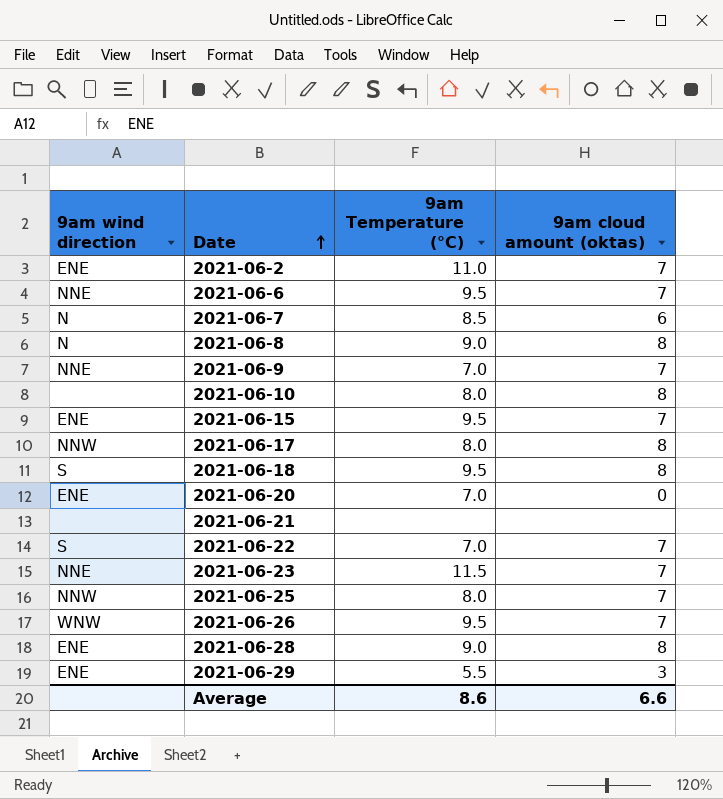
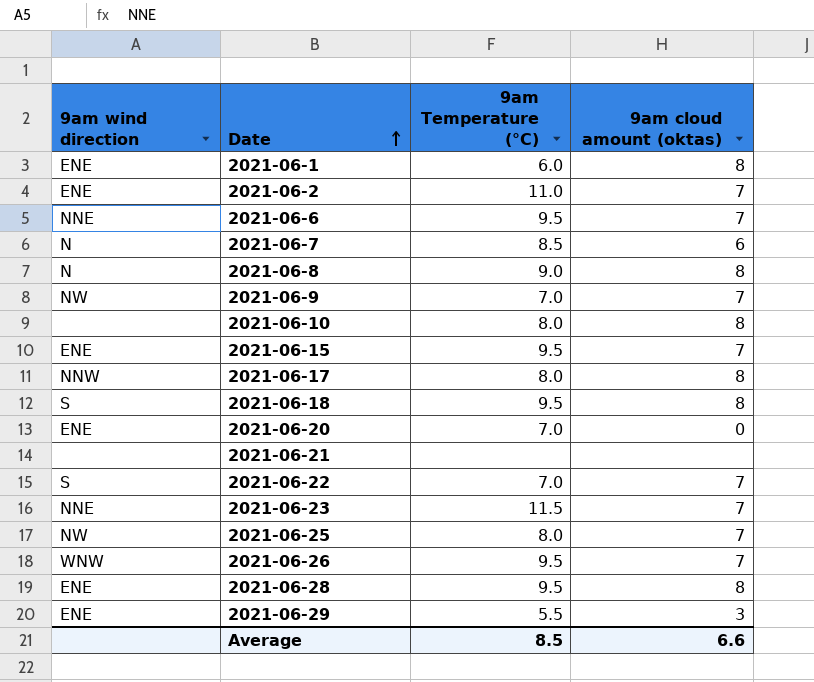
row 2021-06-1: none -> ENE | 6.0 | 8
2021-06-9 | 9am wind direction: NNE -> NW
2021-06-25 | 9am wind direction: NNW -> NW
2021-06-28 | 9am Temperature (°C): 9.0 -> 9.5
Average | 9am Temperature (°C): 8.6 -> 8.5

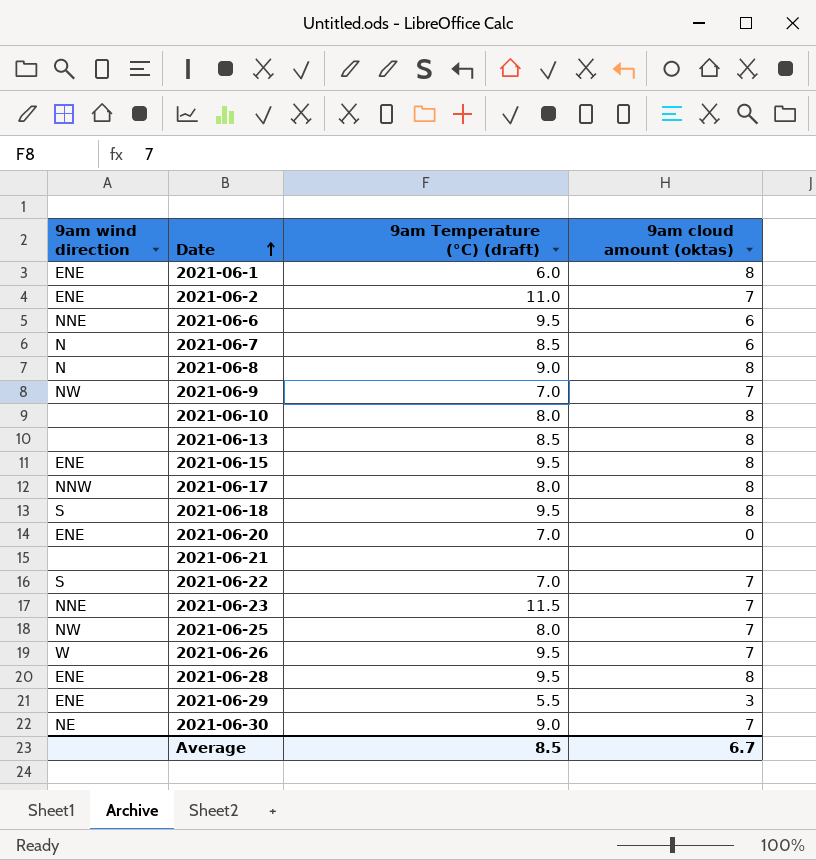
column name: 9am Temperature (°C) -> 9am Temperature (°C) (draft)
2021-06-6 | 9am cloud amount (oktas): 7 -> 6
row 2021-06-13: none -> none | 8.5 | 8
2021-06-15 | 9am cloud amount (oktas): 7 -> 8
2021-06-26 | 9am wind direction: WNW -> W
row 2021-06-30: none -> NE | 9.0 | 7
Average | 9am cloud amount (oktas): 6.6 -> 6.7

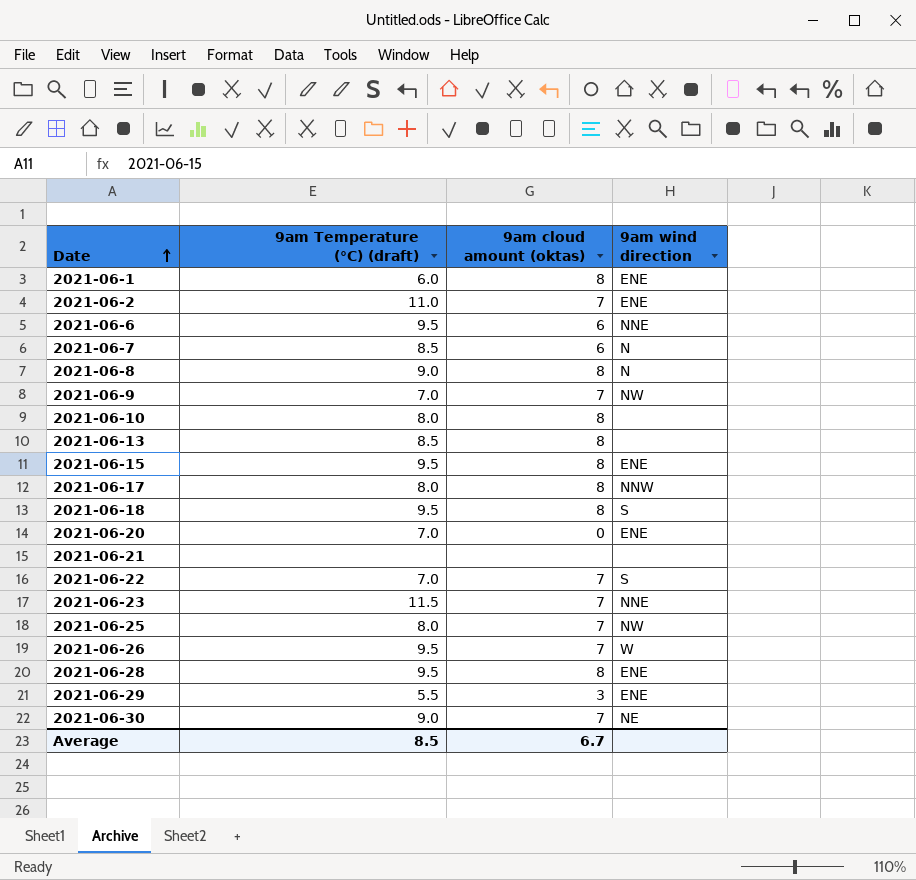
column 9am wind direction | position: 1 -> 4

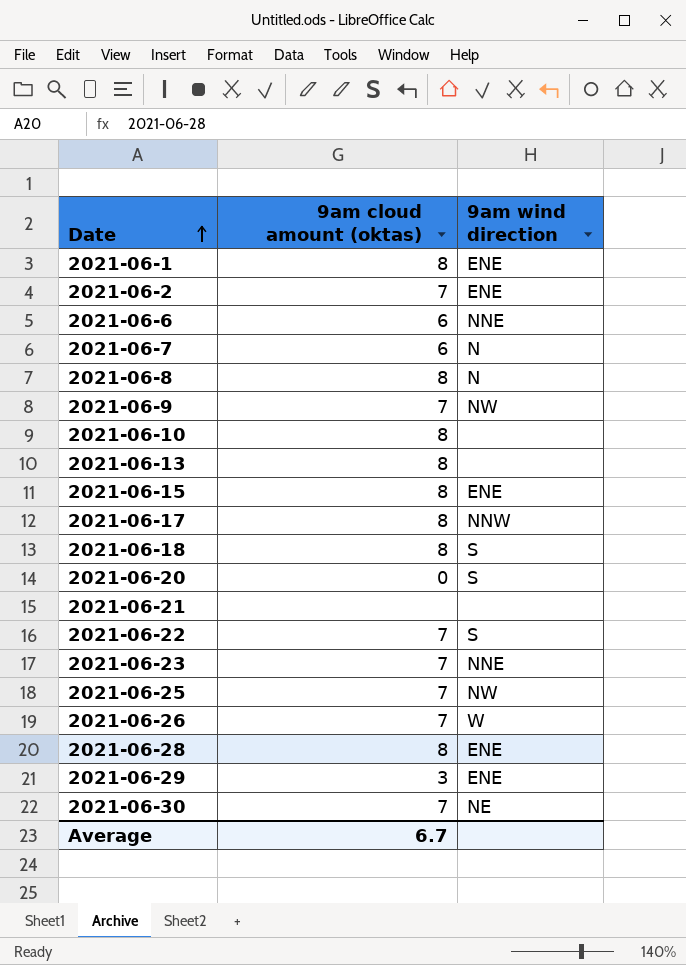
column 9am Temperature (°C) (draft) | position: 2 -> none
2021-06-20 | 9am wind direction: ENE -> S

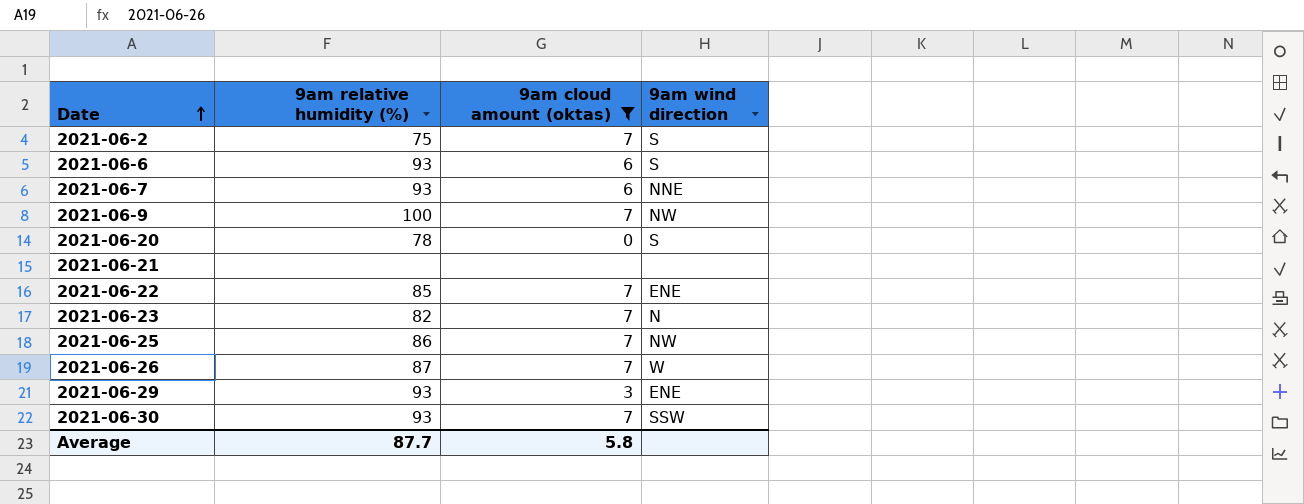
filter: none -> 9am cloud amount (oktas) != 8
column 9am relative humidity (%) | position: none -> 2
2021-06-2 | 9am wind direction: ENE -> S
2021-06-6 | 9am wind direction: NNE -> S
2021-06-7 | 9am wind direction: N -> NNE
2021-06-22 | 9am wind direction: S -> ENE
2021-06-23 | 9am wind direction: NNE -> N
2021-06-30 | 9am wind direction: NE -> SSW
Average | 9am cloud amount (oktas): 6.7 -> 5.8

